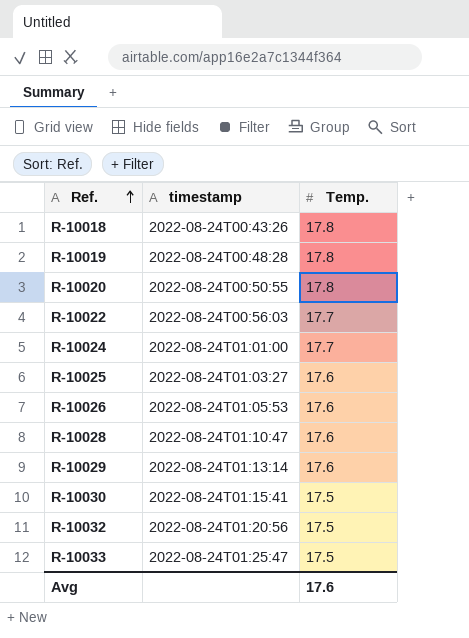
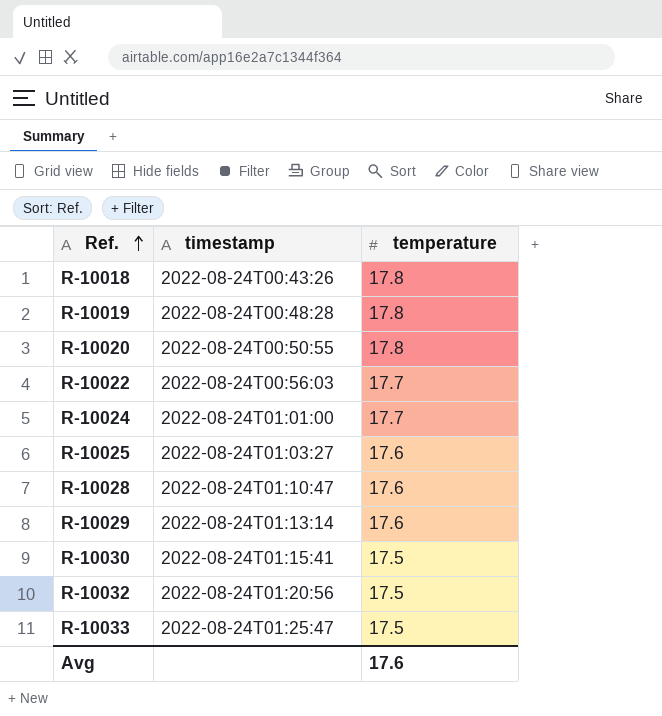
column name: Temp. -> temperature
row R-10026: 2022-08-24T01:05:53 | 17.6 -> none

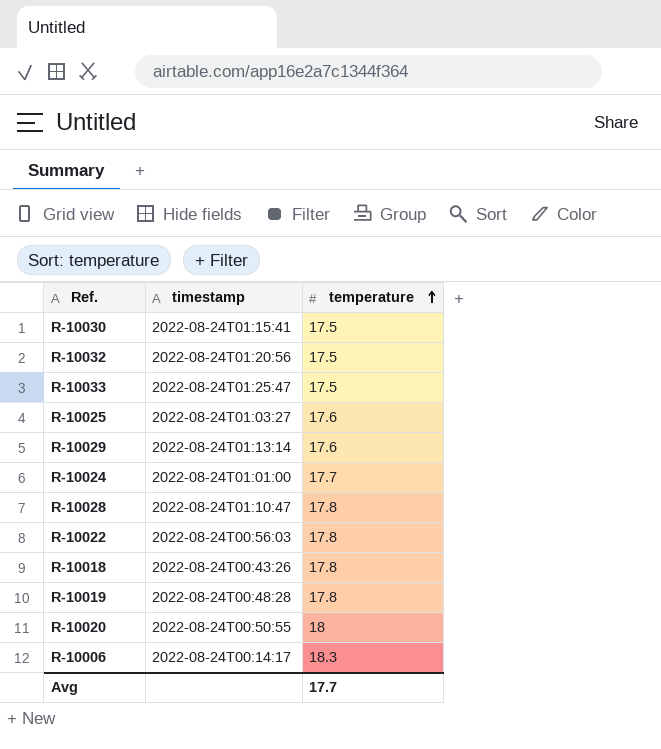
row order: Ref. ascending -> temperature ascending
R-10028 | temperature: 17.6 -> 17.8
R-10022 | temperature: 17.7 -> 17.8
R-10020 | temperature: 17.8 -> 18
row R-10006: none -> 2022-08-24T00:14:17 | 18.3
Avg | temperature: 17.6 -> 17.7

